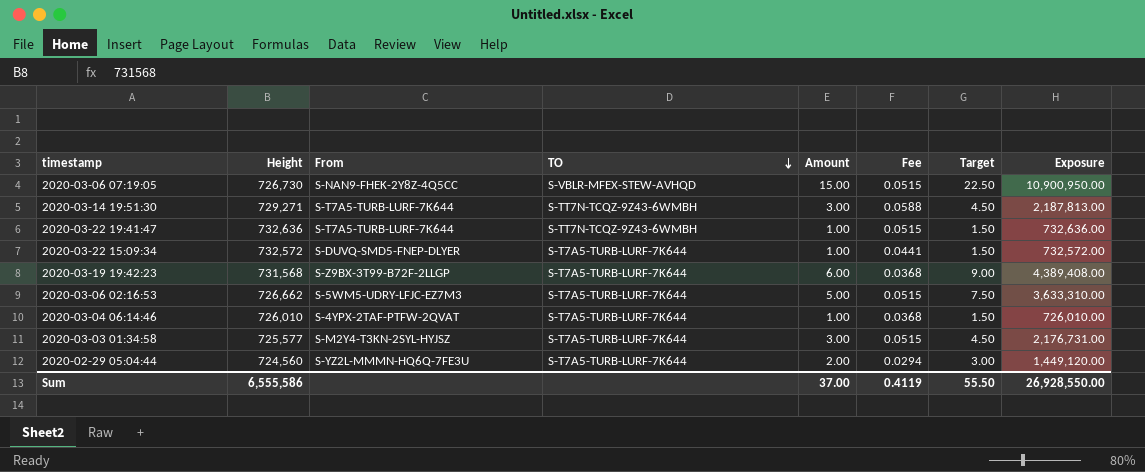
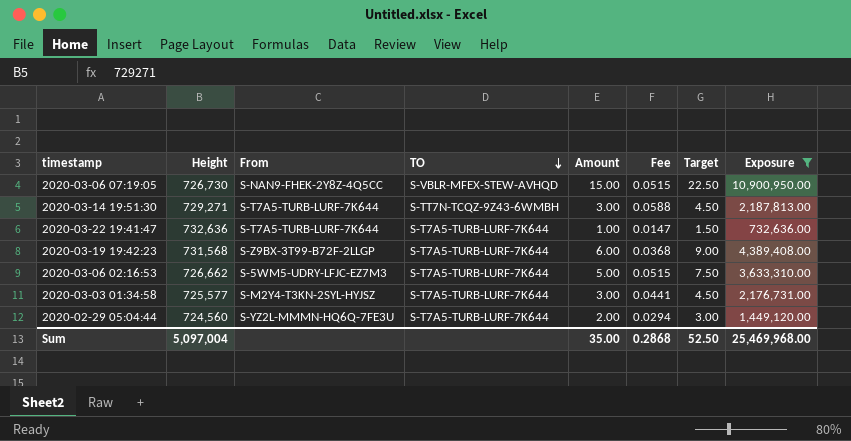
filter: none -> Exposure >= 732,636.00
2020-03-22 19:41:47 | TO: S-TT7N-TCQZ-9Z43-6WMBH -> S-T7A5-TURB-LURF-7K644
2020-03-22 19:41:47 | Fee: 0.0515 -> 0.0147
2020-03-03 01:34:58 | Fee: 0.0515 -> 0.0441
Sum | Height: 6,555,586 -> 5,097,004
Sum | Amount: 37.00 -> 35.00
Sum | Fee: 0.4119 -> 0.2868
Sum | Target: 55.50 -> 52.50
Sum | Exposure: 26,928,550.00 -> 25,469,968.00

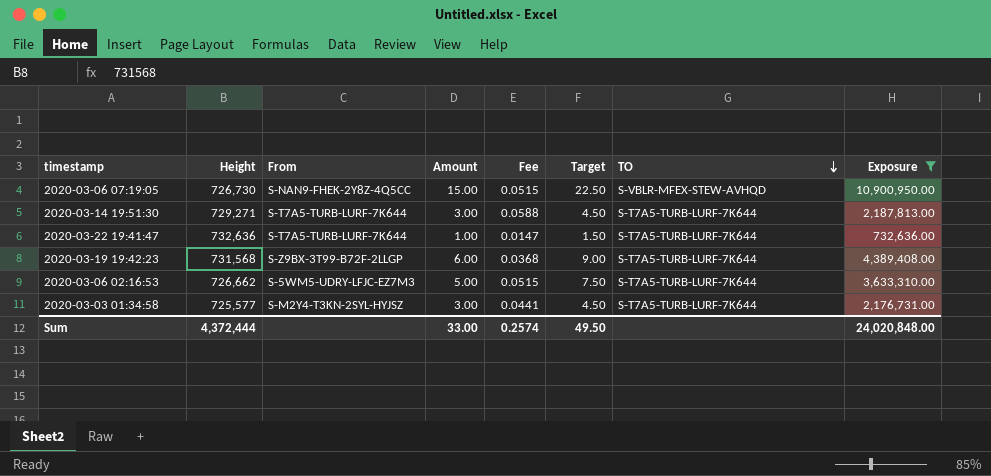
column TO | position: 4 -> 7
row 2020-02-29 05:04:44: 724,560 | S-YZ2L-MMMN-HQ6Q-7FE3U | S-T7A5-TURB-LURF-7K644 | 2.00 | 0.0294 | 3.00 | 1,449,120.00 -> none
2020-03-14 19:51:30 | TO: S-TT7N-TCQZ-9Z43-6WMBH -> S-T7A5-TURB-LURF-7K644
Sum | Height: 5,097,004 -> 4,372,444
Sum | Amount: 35.00 -> 33.00
Sum | Fee: 0.2868 -> 0.2574
Sum | Target: 52.50 -> 49.50
Sum | Exposure: 25,469,968.00 -> 24,020,848.00

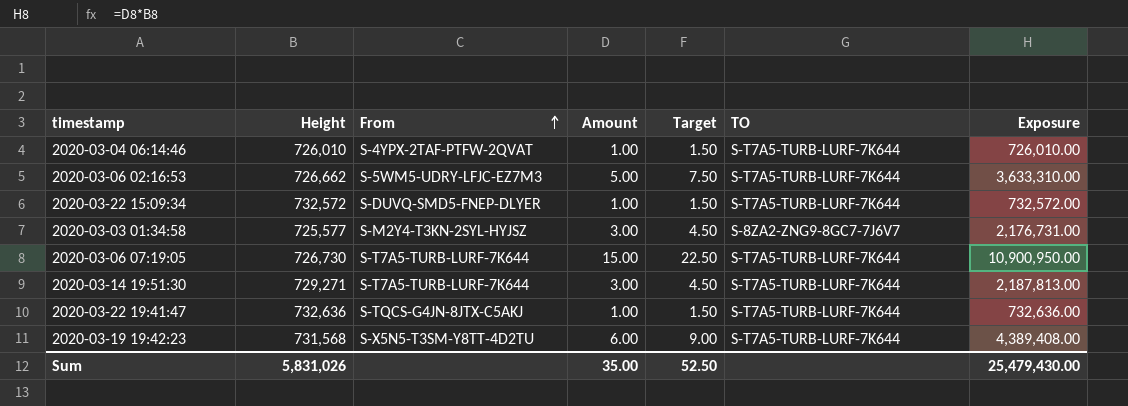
filter: Exposure >= 732,636.00 -> none
row order: TO descending -> From ascending
column Fee | position: 5 -> none
2020-03-03 01:34:58 | TO: S-T7A5-TURB-LURF-7K644 -> S-8ZA2-ZNG9-8GC7-7J6V7
2020-03-06 07:19:05 | From: S-NAN9-FHEK-2Y8Z-4Q5CC -> S-T7A5-TURB-LURF-7K644
2020-03-06 07:19:05 | TO: S-VBLR-MFEX-STEW-AVHQD -> S-T7A5-TURB-LURF-7K644
2020-03-22 19:41:47 | From: S-T7A5-TURB-LURF-7K644 -> S-TQCS-G4JN-8JTX-C5AKJ
2020-03-19 19:42:23 | From: S-Z9BX-3T99-B72F-2LLGP -> S-X5N5-T3SM-Y8TT-4D2TU
Sum | Height: 4,372,444 -> 5,831,026
Sum | Amount: 33.00 -> 35.00
Sum | Target: 49.50 -> 52.50
Sum | Exposure: 24,020,848.00 -> 25,479,430.00

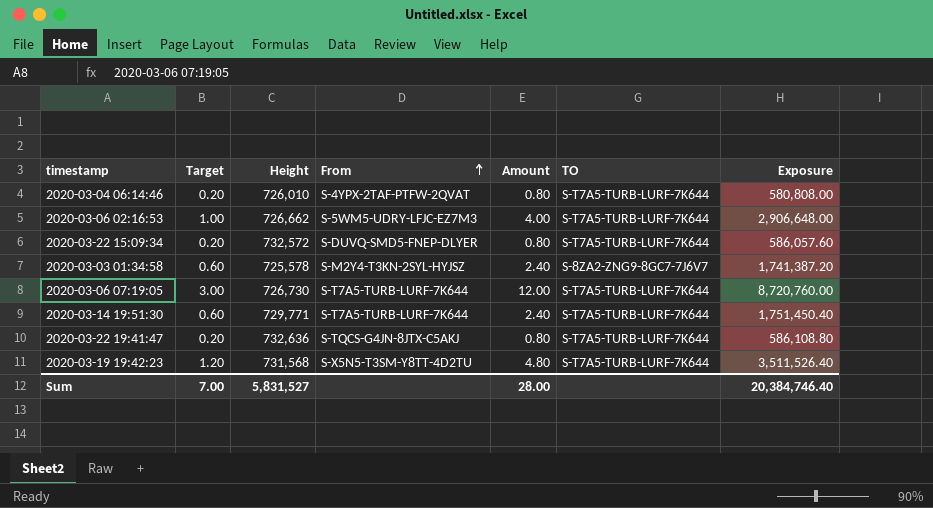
column Target | formula: [Amount] * 1.5 -> [Amount] * 0.25
column Target | position: 5 -> 2
2020-03-04 06:14:46 | Amount: 1.00 -> 0.80
2020-03-04 06:14:46 | Exposure: 726,010.00 -> 580,808.00
2020-03-06 02:16:53 | Amount: 5.00 -> 4.00
2020-03-06 02:16:53 | Exposure: 3,633,310.00 -> 2,906,648.00
2020-03-22 15:09:34 | Amount: 1.00 -> 0.80
2020-03-22 15:09:34 | Exposure: 732,572.00 -> 586,057.60
2020-03-03 01:34:58 | Height: 725,577 -> 725,578
2020-03-03 01:34:58 | Amount: 3.00 -> 2.40
2020-03-03 01:34:58 | Exposure: 2,176,731.00 -> 1,741,387.20
2020-03-06 07:19:05 | Amount: 15.00 -> 12.00
2020-03-06 07:19:05 | Exposure: 10,900,950.00 -> 8,720,760.00
2020-03-14 19:51:30 | Height: 729,271 -> 729,771
2020-03-14 19:51:30 | Amount: 3.00 -> 2.40
2020-03-14 19:51:30 | Exposure: 2,187,813.00 -> 1,751,450.40
2020-03-22 19:41:47 | Amount: 1.00 -> 0.80
2020-03-22 19:41:47 | Exposure: 732,636.00 -> 586,108.80
2020-03-19 19:42:23 | Amount: 6.00 -> 4.80
2020-03-19 19:42:23 | Exposure: 4,389,408.00 -> 3,511,526.40
Sum | Target: 52.50 -> 7.00
Sum | Height: 5,831,026 -> 5,831,527
Sum | Amount: 35.00 -> 28.00
Sum | Exposure: 25,479,430.00 -> 20,384,746.40

